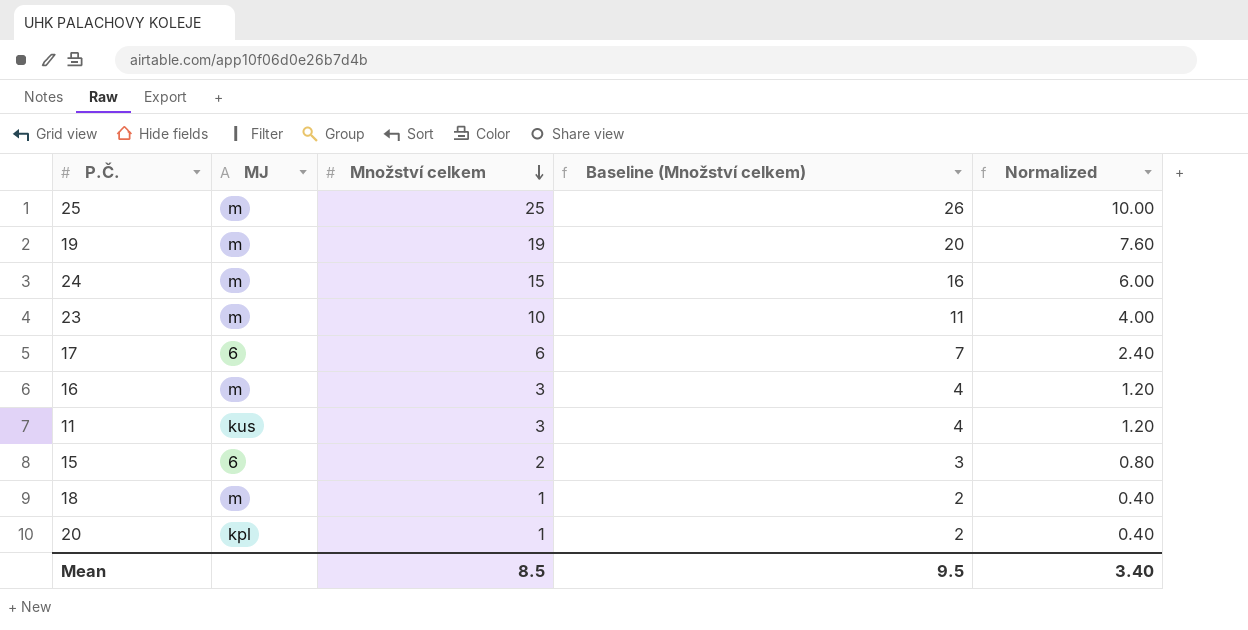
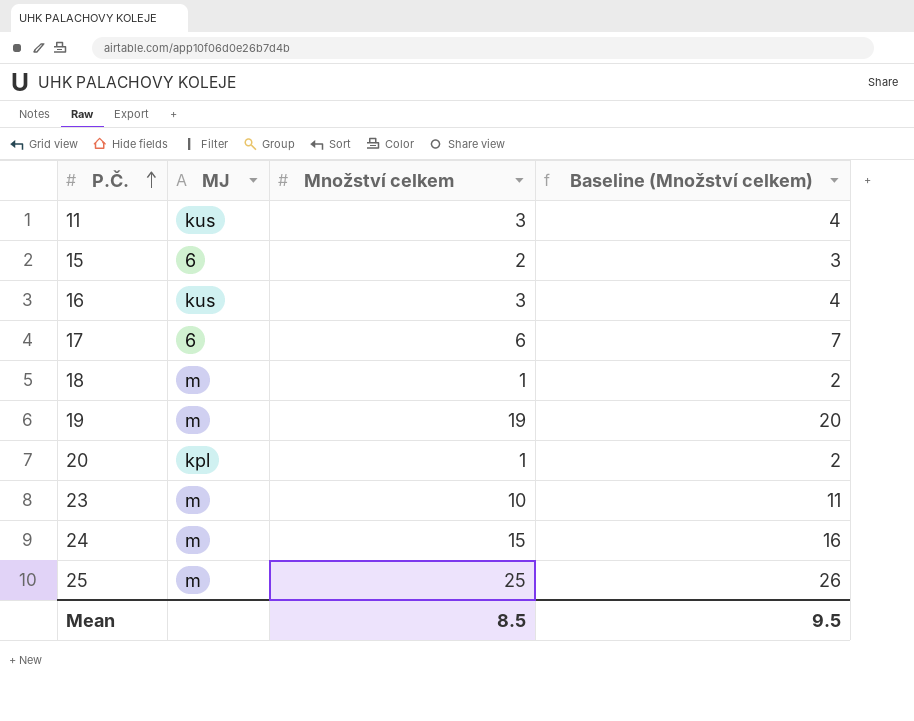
row order: Množství celkem descending -> P.Č. ascending
column Normalized | formula: [Množství celkem] * 0.4 -> none
16 | MJ: m -> kus

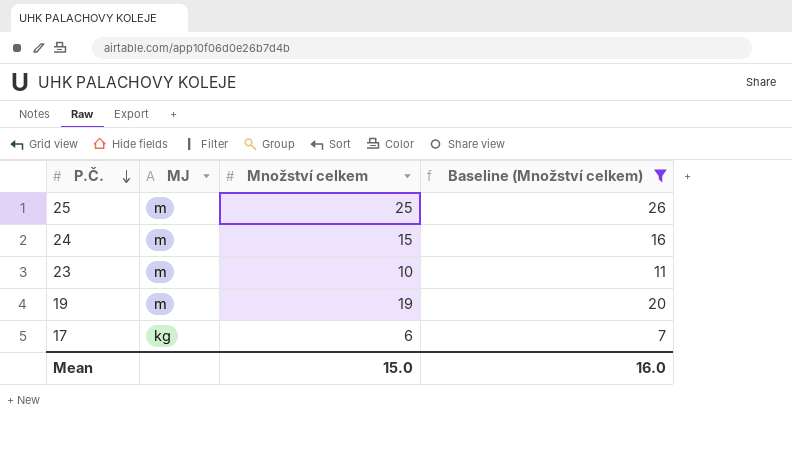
filter: none -> Baseline (Množství celkem) >= 7
row order: P.Č. ascending -> P.Č. descending
17 | MJ: 6 -> kg
Mean | Množství celkem: 8.5 -> 15.0
Mean | Baseline (Množství celkem): 9.5 -> 16.0

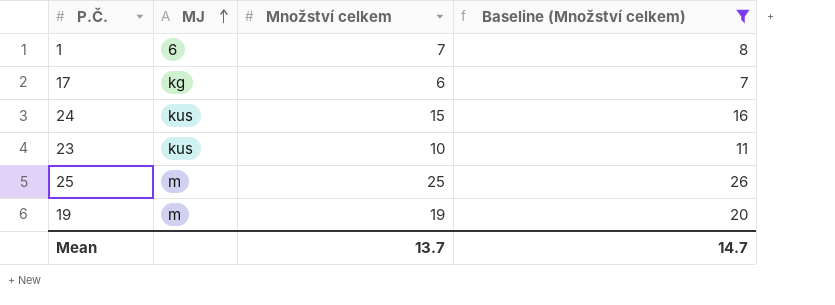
row order: P.Č. descending -> MJ ascending
row 1: none -> 6 | 7 | 8
24 | MJ: m -> kus
23 | MJ: m -> kus
Mean | Množství celkem: 15.0 -> 13.7
Mean | Baseline (Množství celkem): 16.0 -> 14.7

